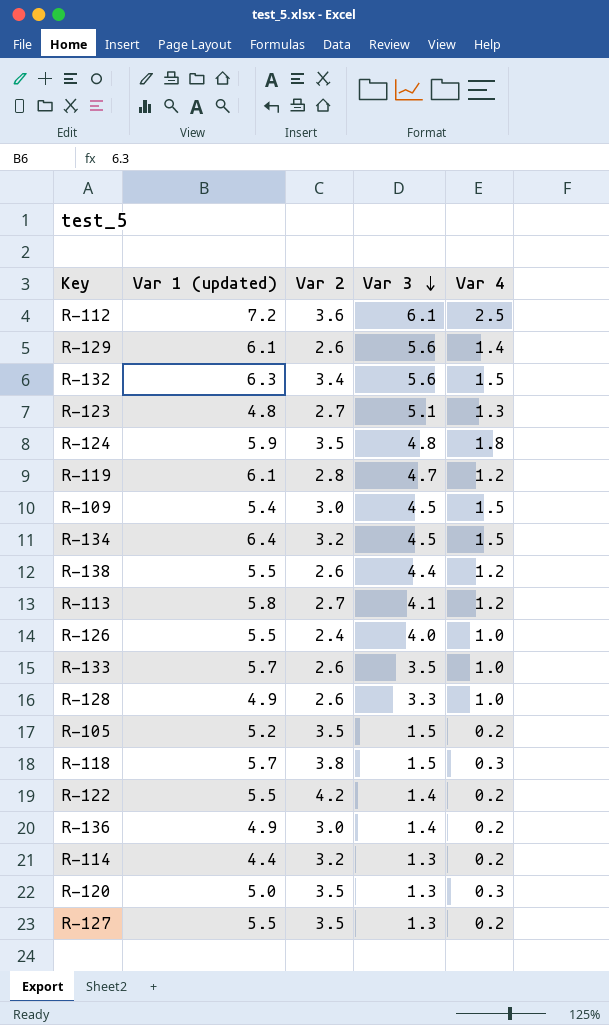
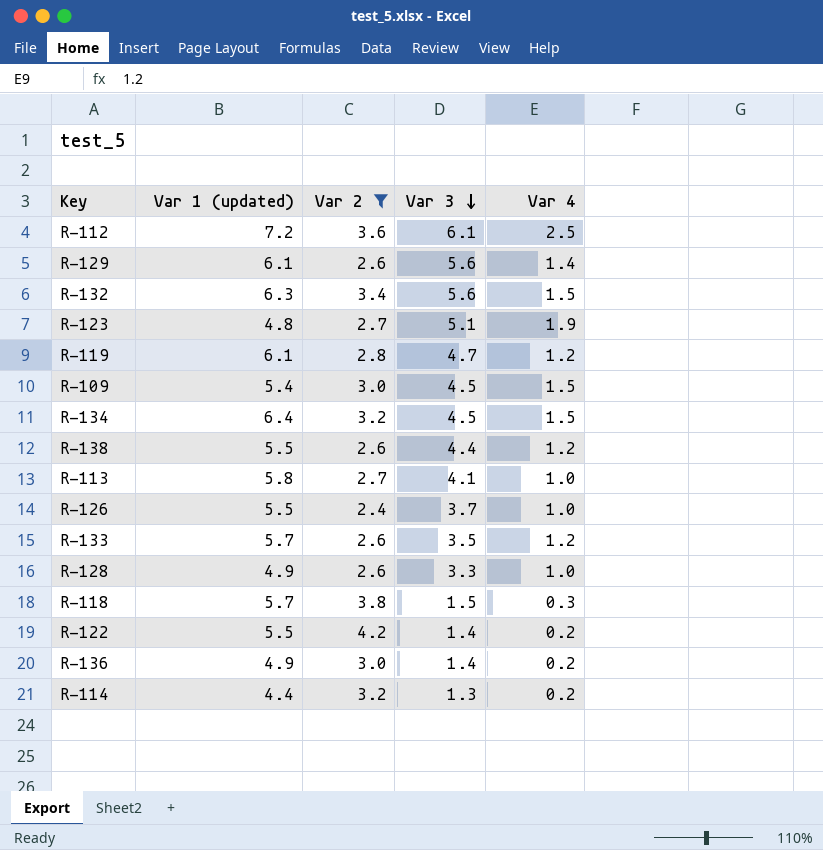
filter: none -> Var 2 != 3.5
R-123 | Var 4: 1.3 -> 1.9
R-113 | Var 4: 1.2 -> 1.0
R-126 | Var 3: 4.0 -> 3.7
R-133 | Var 4: 1.0 -> 1.2

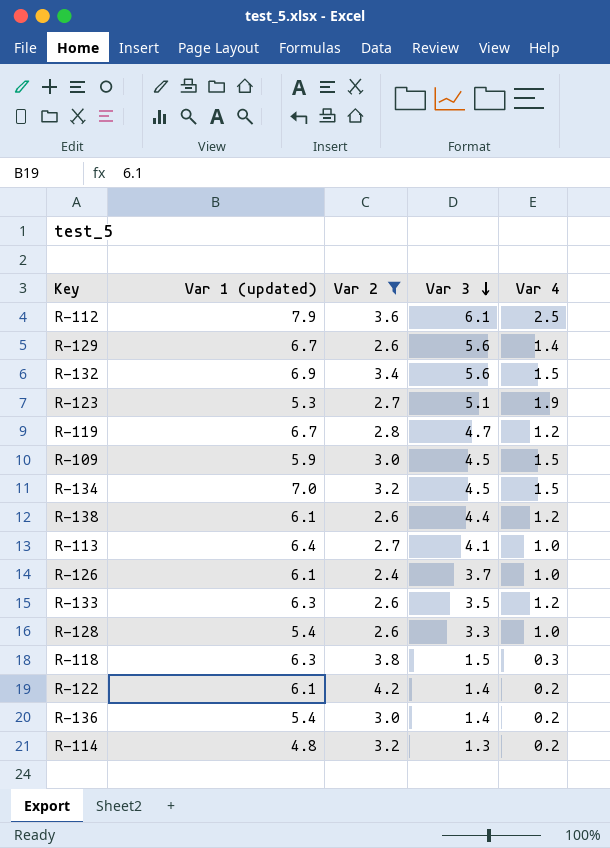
R-112 | Var 1 (updated): 7.2 -> 7.9
R-129 | Var 1 (updated): 6.1 -> 6.7
R-132 | Var 1 (updated): 6.3 -> 6.9
R-123 | Var 1 (updated): 4.8 -> 5.3
R-119 | Var 1 (updated): 6.1 -> 6.7
R-109 | Var 1 (updated): 5.4 -> 5.9
R-134 | Var 1 (updated): 6.4 -> 7.0
R-138 | Var 1 (updated): 5.5 -> 6.1
R-113 | Var 1 (updated): 5.8 -> 6.4
R-126 | Var 1 (updated): 5.5 -> 6.1
R-133 | Var 1 (updated): 5.7 -> 6.3
R-128 | Var 1 (updated): 4.9 -> 5.4
R-118 | Var 1 (updated): 5.7 -> 6.3
R-122 | Var 1 (updated): 5.5 -> 6.1
R-136 | Var 1 (updated): 4.9 -> 5.4
R-114 | Var 1 (updated): 4.4 -> 4.8

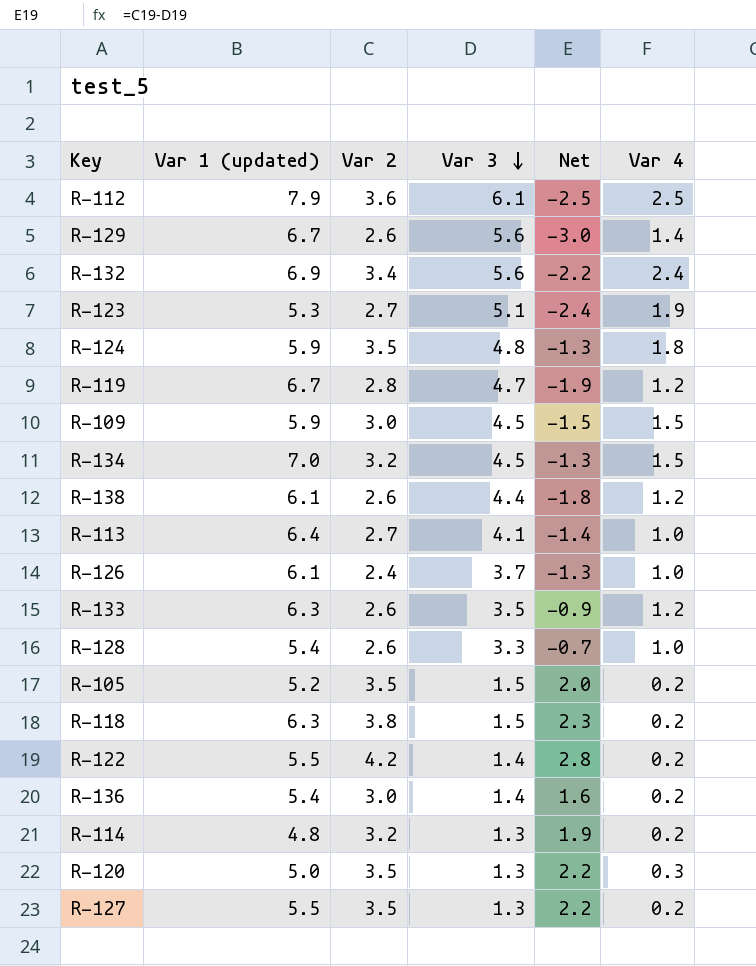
filter: Var 2 != 3.5 -> none
column Net | formula: none -> [Var 2] - [Var 3]
R-132 | Var 4: 1.5 -> 2.4
R-118 | Var 4: 0.3 -> 0.2
R-122 | Var 1 (updated): 6.1 -> 5.5

